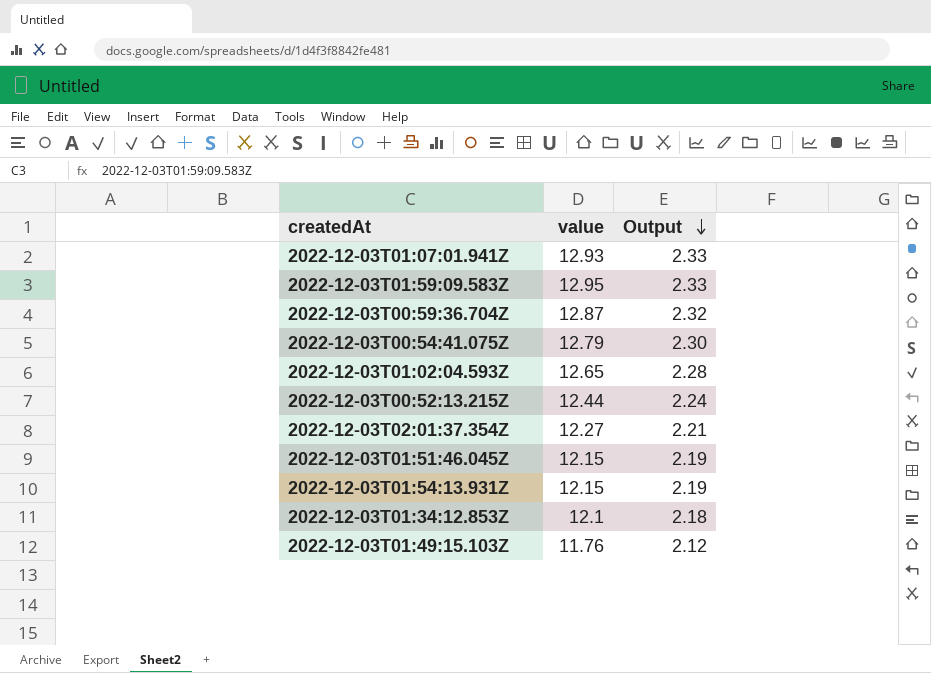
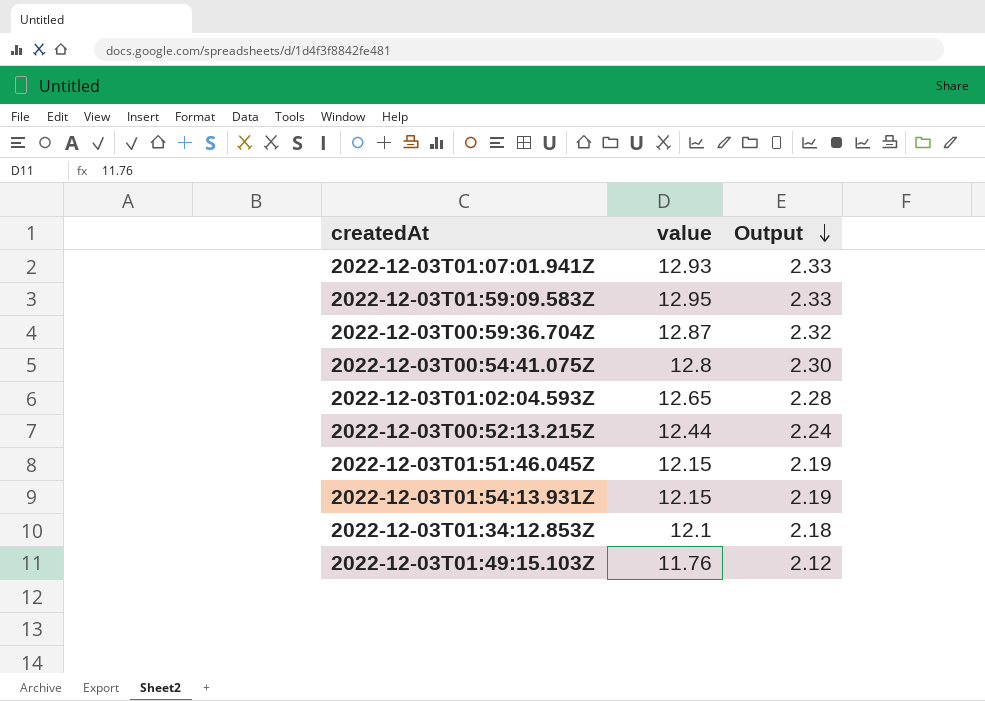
row 2022-12-03T02:01:37.354Z: 12.27 | 2.21 -> none
2022-12-03T00:54:41.075Z | value: 12.79 -> 12.8

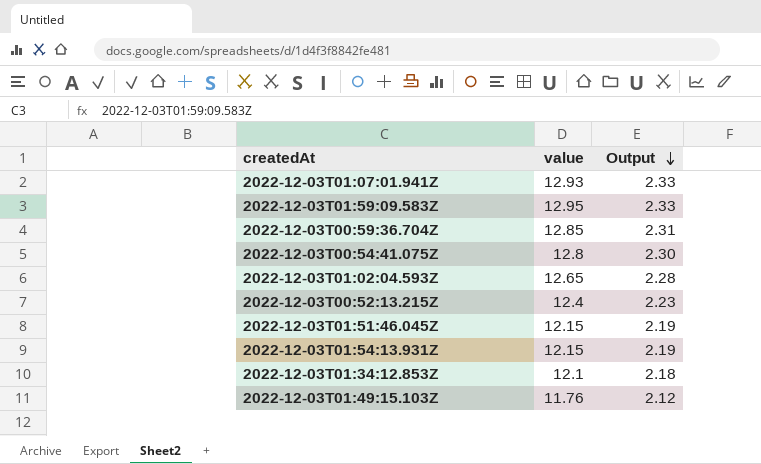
2022-12-03T00:59:36.704Z | value: 12.87 -> 12.85
2022-12-03T00:59:36.704Z | Output: 2.32 -> 2.31
2022-12-03T00:52:13.215Z | value: 12.44 -> 12.4
2022-12-03T00:52:13.215Z | Output: 2.24 -> 2.23

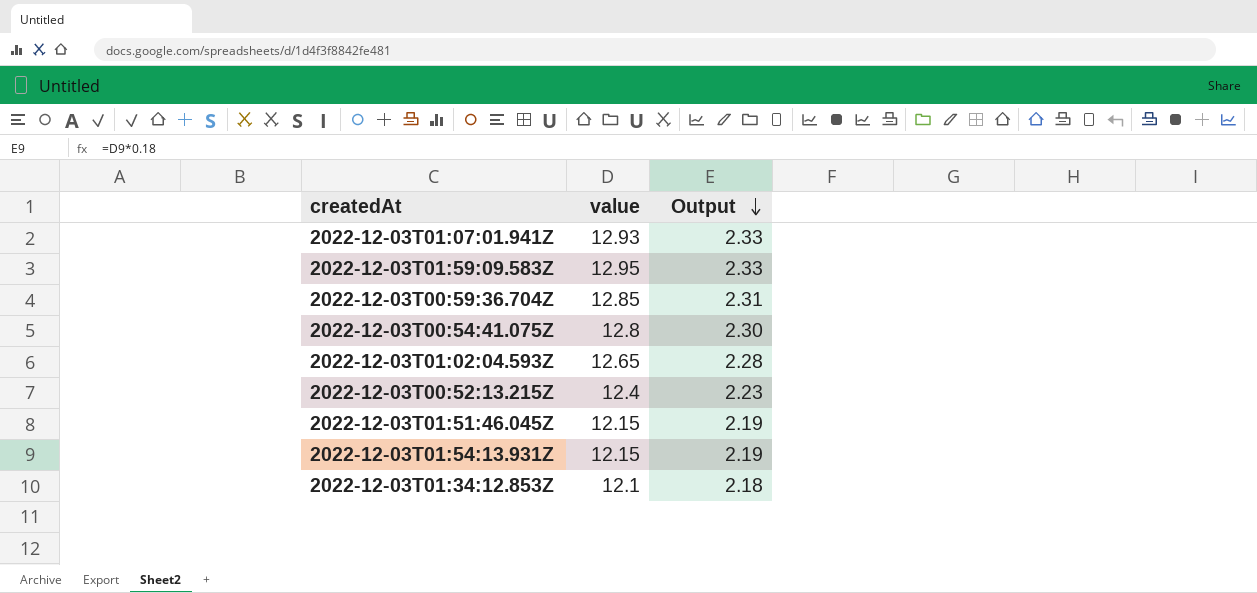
row 2022-12-03T01:49:15.103Z: 11.76 | 2.12 -> none

